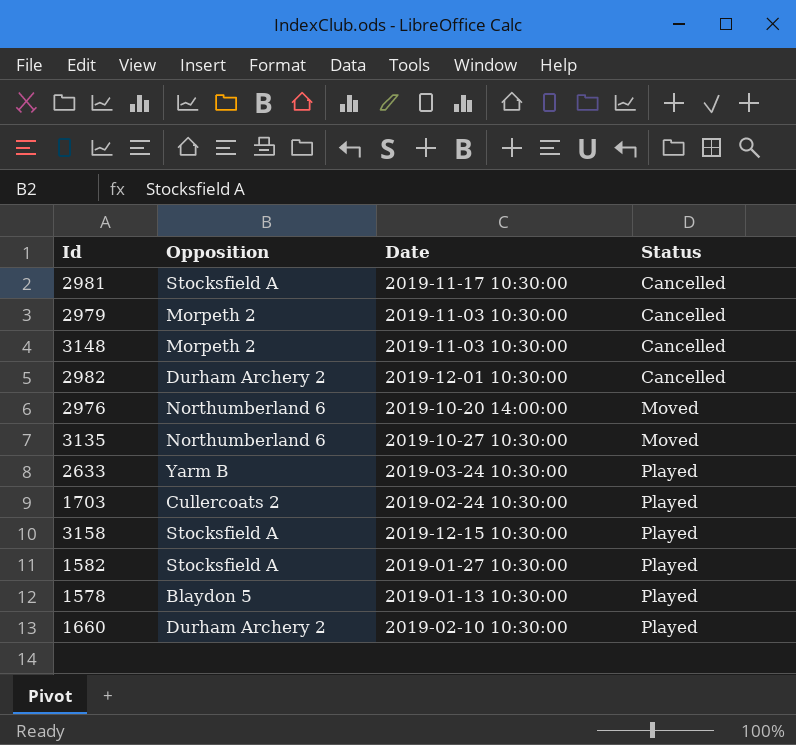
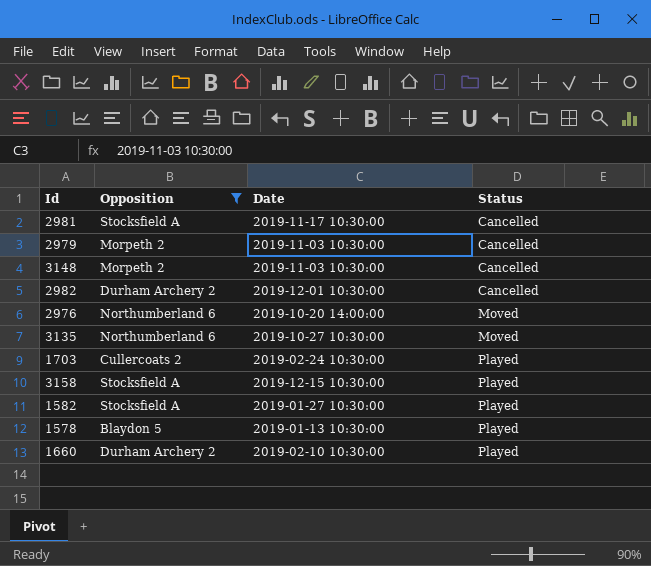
filter: none -> Opposition != Yarm B

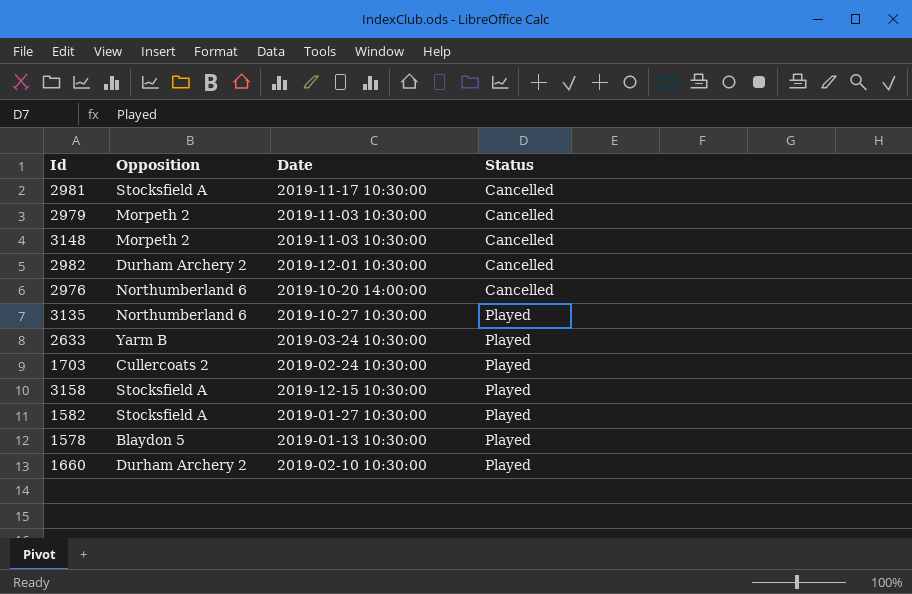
filter: Opposition != Yarm B -> none
2976 | Status: Moved -> Cancelled
3135 | Status: Moved -> Played

